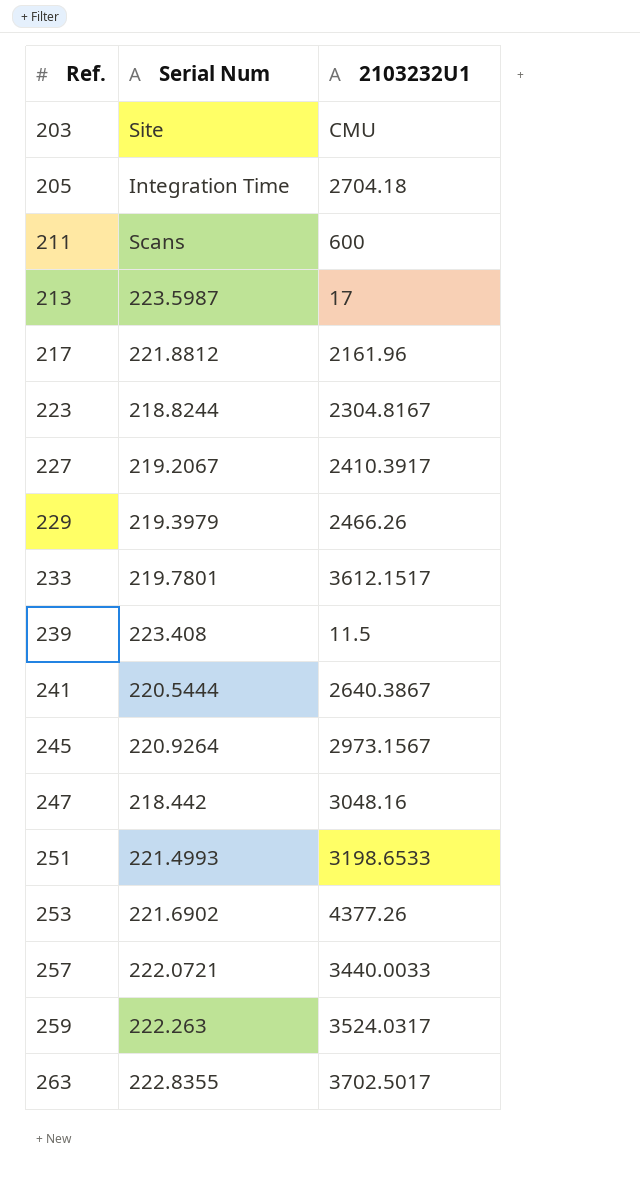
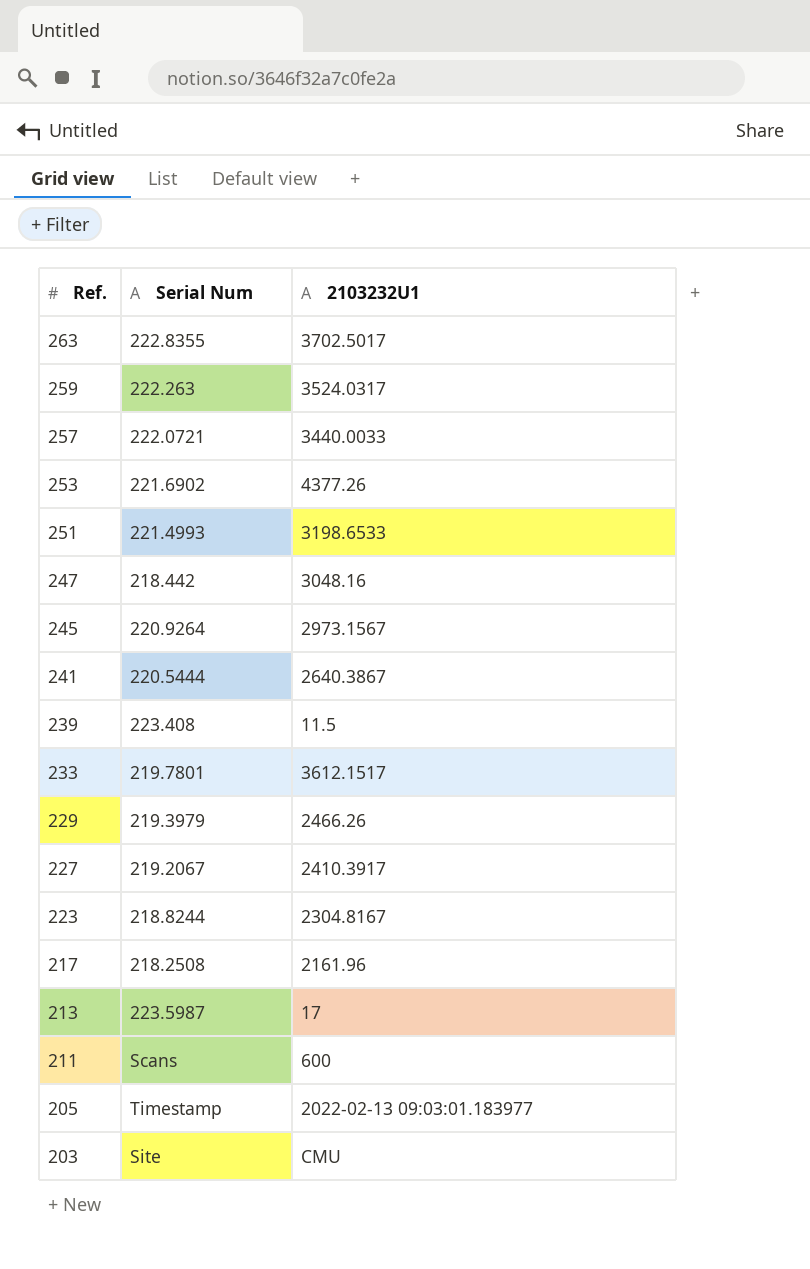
row order: Ref. ascending -> Ref. descending
217 | Serial Num: 221.8812 -> 218.2508
205 | Serial Num: Integration Time -> Timestamp
205 | 2103232U1: 2704.18 -> 2022-02-13 09:03:01.183977

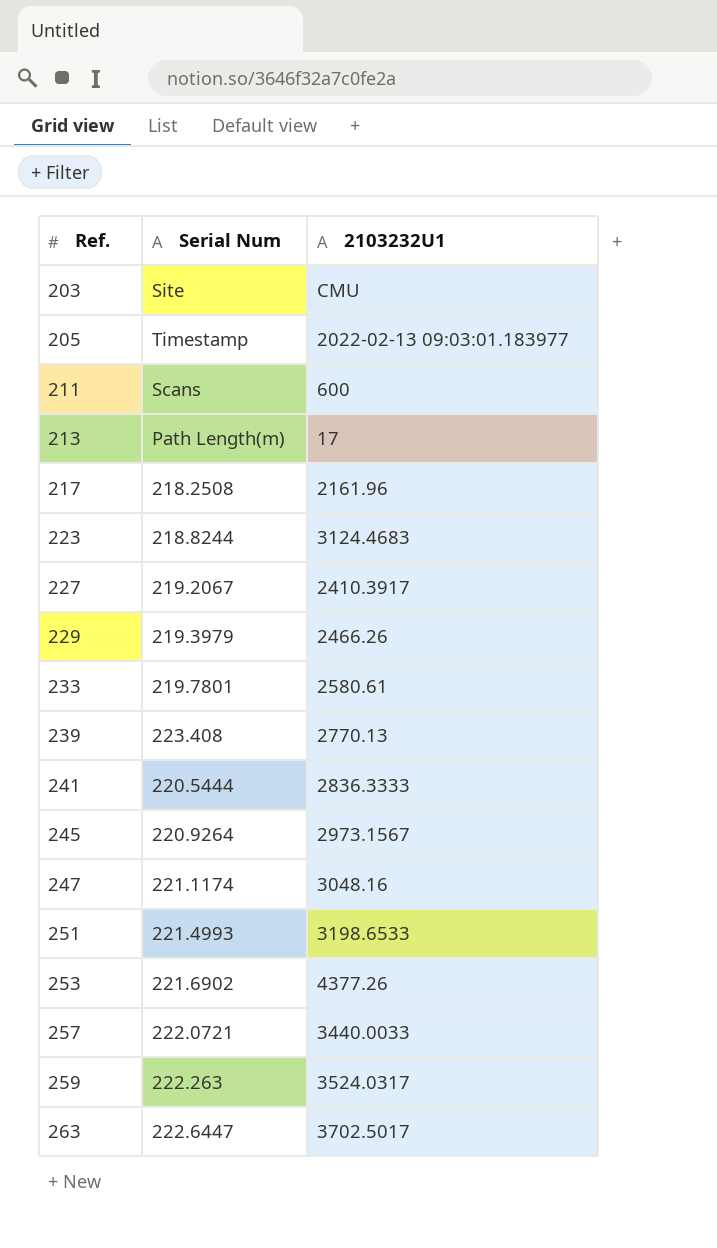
row order: Ref. descending -> Ref. ascending
213 | Serial Num: 223.5987 -> Path Length(m)
223 | 2103232U1: 2304.8167 -> 3124.4683
233 | 2103232U1: 3612.1517 -> 2580.61
239 | 2103232U1: 11.5 -> 2770.13
241 | 2103232U1: 2640.3867 -> 2836.3333
247 | Serial Num: 218.442 -> 221.1174
263 | Serial Num: 222.8355 -> 222.6447

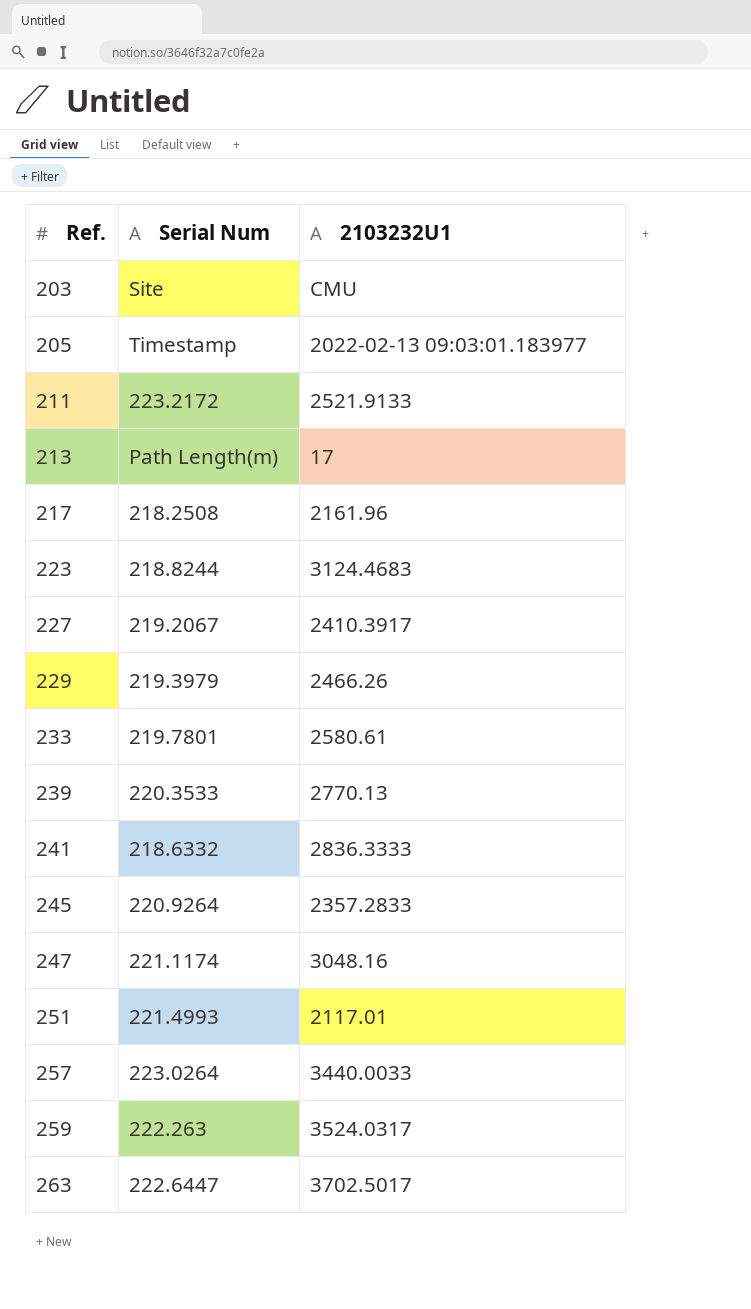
row 253: 221.6902 | 4377.26 -> none
211 | Serial Num: Scans -> 223.2172
211 | 2103232U1: 600 -> 2521.9133
239 | Serial Num: 223.408 -> 220.3533
241 | Serial Num: 220.5444 -> 218.6332
245 | 2103232U1: 2973.1567 -> 2357.2833
251 | 2103232U1: 3198.6533 -> 2117.01
257 | Serial Num: 222.0721 -> 223.0264

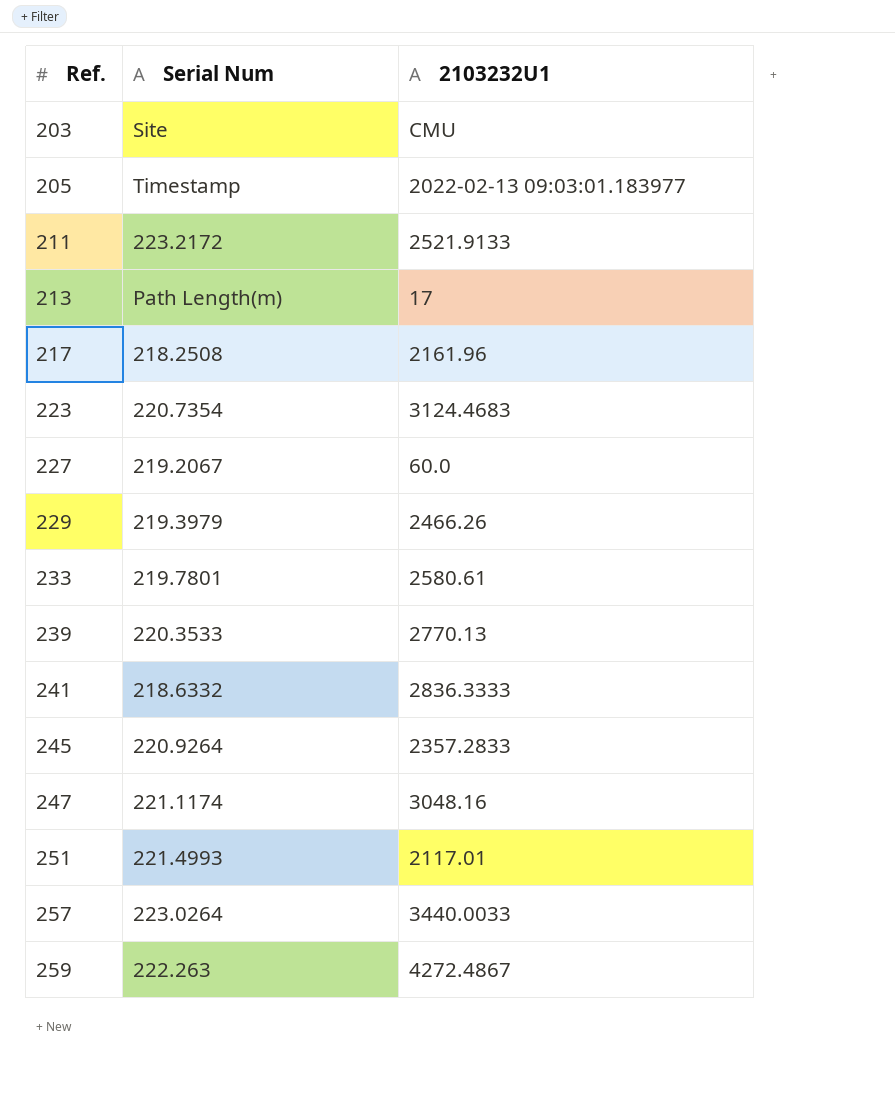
row 263: 222.6447 | 3702.5017 -> none
223 | Serial Num: 218.8244 -> 220.7354
227 | 2103232U1: 2410.3917 -> 60.0
259 | 2103232U1: 3524.0317 -> 4272.4867

